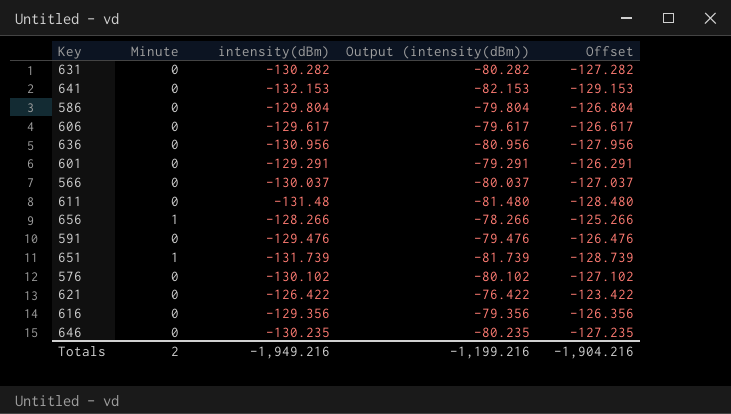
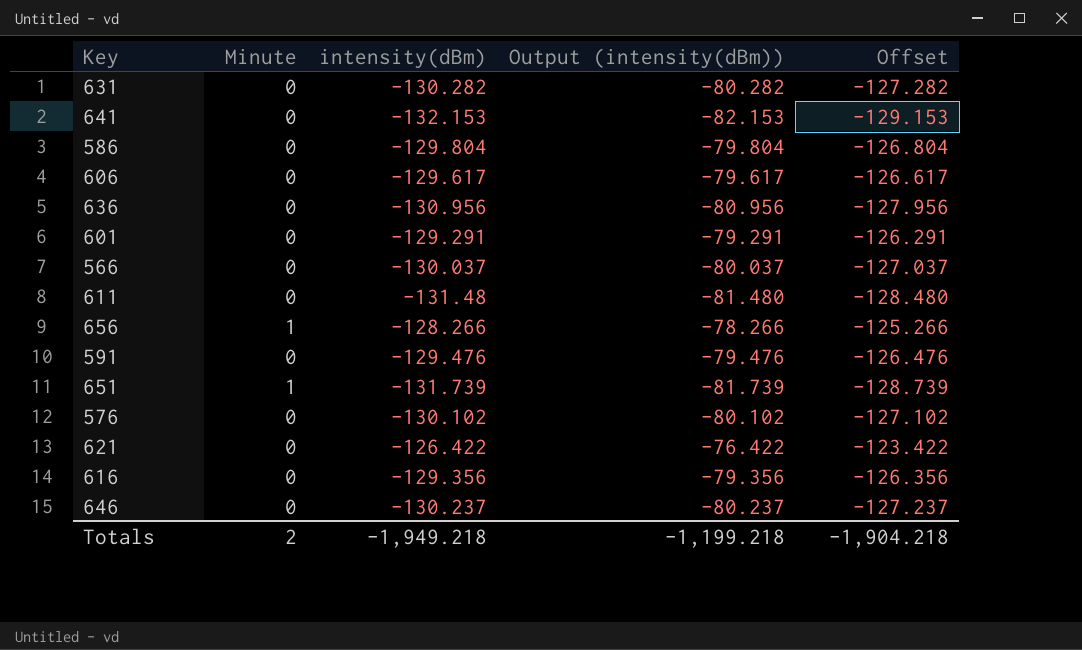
646 | intensity(dBm): -130.235 -> -130.237
646 | Output (intensity(dBm)): -80.235 -> -80.237
646 | Offset: -127.235 -> -127.237
Totals | intensity(dBm): -1,949.216 -> -1,949.218
Totals | Output (intensity(dBm)): -1,199.216 -> -1,199.218
Totals | Offset: -1,904.216 -> -1,904.218

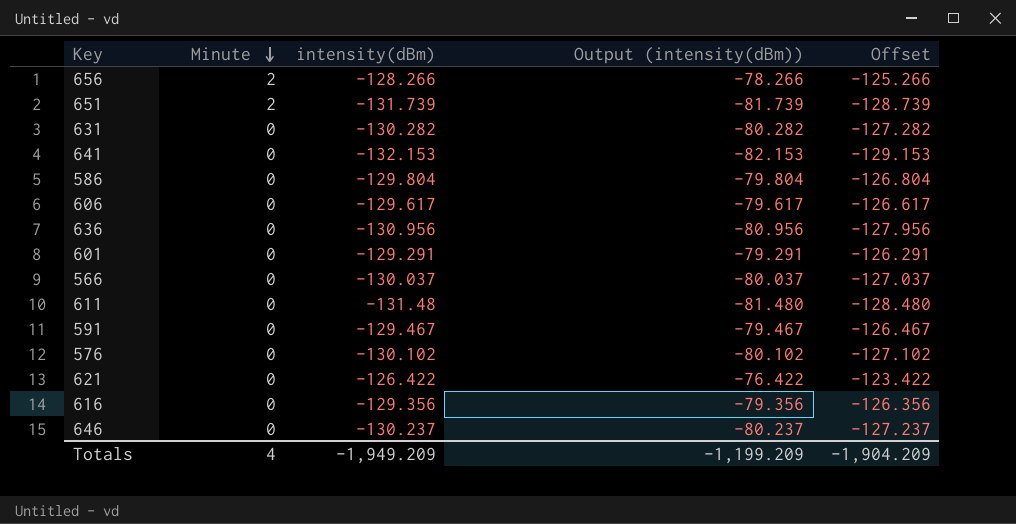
row order: none -> Minute descending
656 | Minute: 1 -> 2
651 | Minute: 1 -> 2
591 | intensity(dBm): -129.476 -> -129.467
591 | Output (intensity(dBm)): -79.476 -> -79.467
591 | Offset: -126.476 -> -126.467
Totals | Minute: 2 -> 4
Totals | intensity(dBm): -1,949.218 -> -1,949.209
Totals | Output (intensity(dBm)): -1,199.218 -> -1,199.209
Totals | Offset: -1,904.218 -> -1,904.209

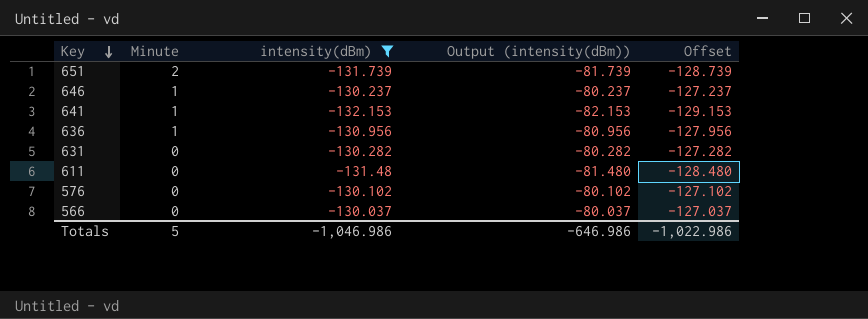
filter: none -> intensity(dBm) <= -130.037
row order: Minute descending -> Key descending
646 | Minute: 0 -> 1
641 | Minute: 0 -> 1
636 | Minute: 0 -> 1
Totals | Minute: 4 -> 5
Totals | intensity(dBm): -1,949.209 -> -1,046.986
Totals | Output (intensity(dBm)): -1,199.209 -> -646.986
Totals | Offset: -1,904.209 -> -1,022.986

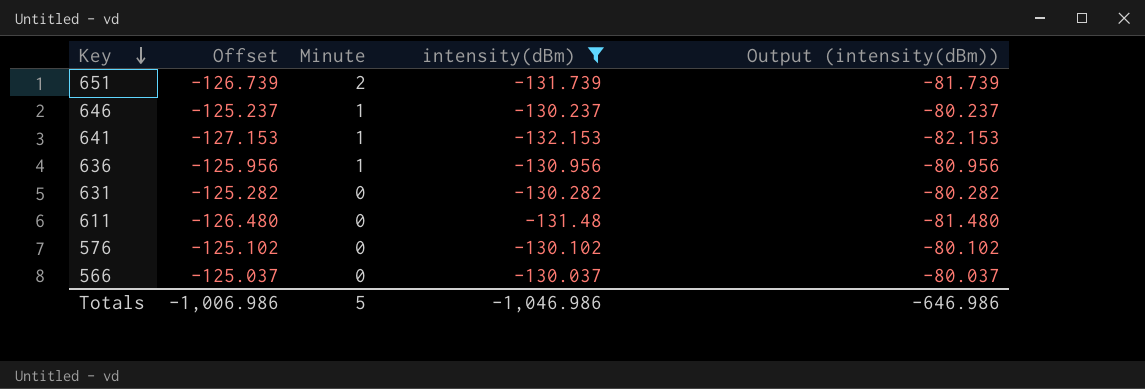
column Offset | formula: [intensity(dBm)] + 3 -> [intensity(dBm)] + 5
column Offset | position: 5 -> 2
Totals | Offset: -1,022.986 -> -1,006.986

